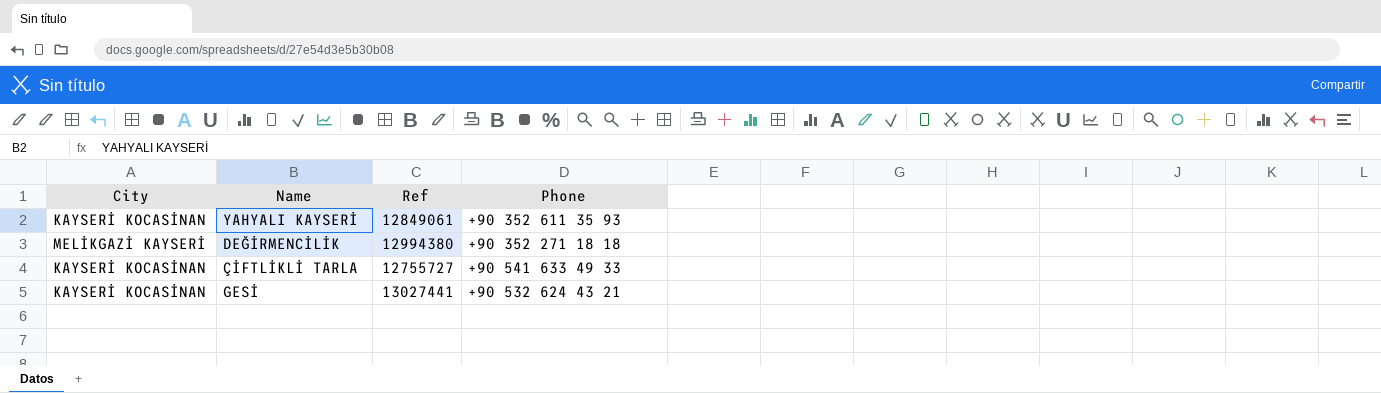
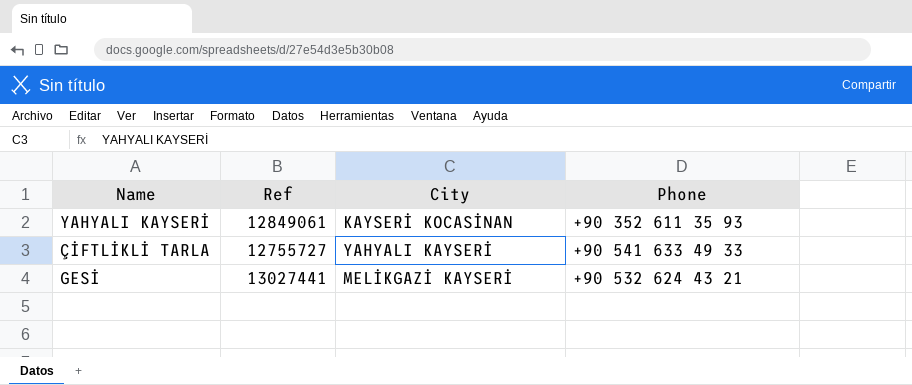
column City | position: 1 -> 3
row DEĞİRMENCİLİK: MELİKGAZİ KAYSERİ | 12994380 | +90 352 271 18 18 -> none
ÇİFTLİKLİ TARLA | City: KAYSERİ KOCASİNAN -> YAHYALI KAYSERİ
GESİ | City: KAYSERİ KOCASİNAN -> MELİKGAZİ KAYSERİ

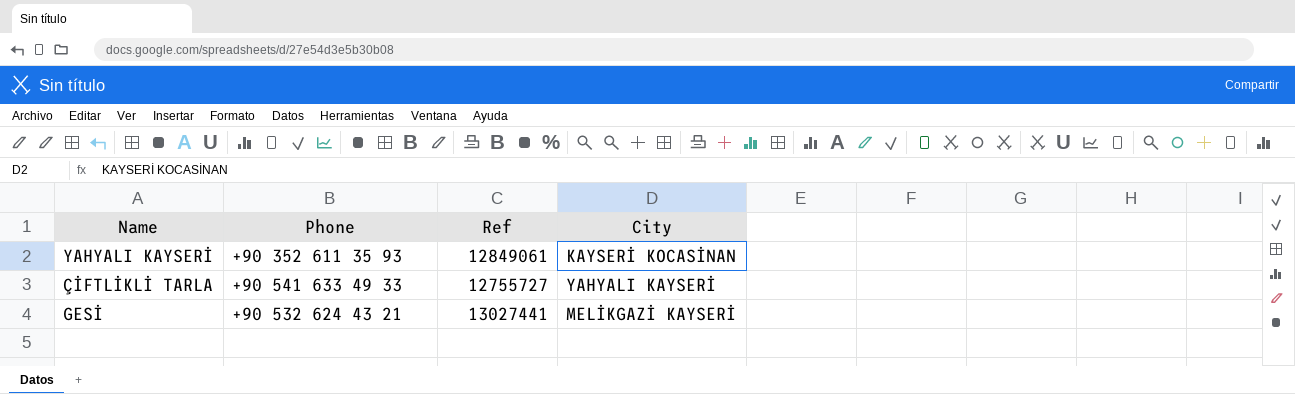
column Phone | position: 4 -> 2

